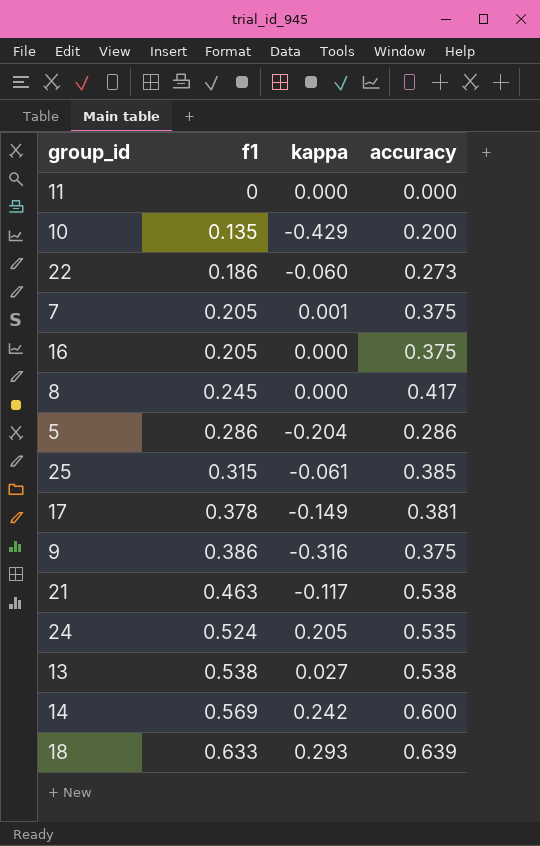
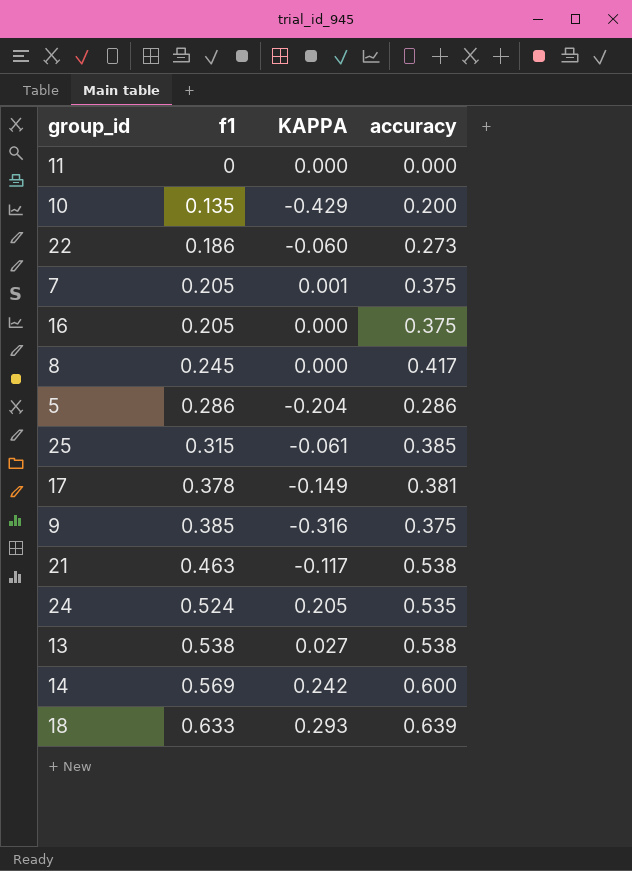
column name: kappa -> KAPPA
9 | f1: 0.386 -> 0.385

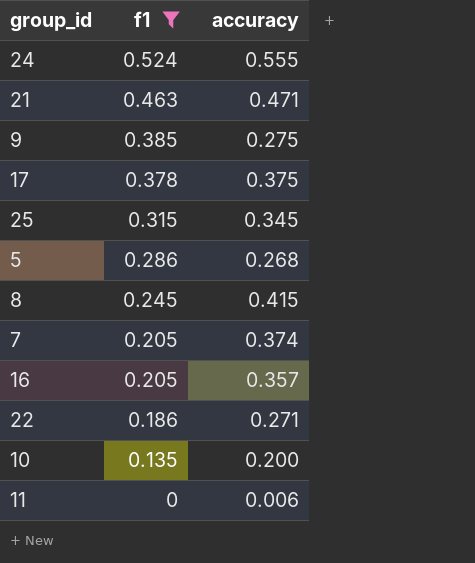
filter: none -> f1 <= 0.524
row order: f1 ascending -> f1 descending
column KAPPA | position: 3 -> none
24 | accuracy: 0.535 -> 0.555
21 | accuracy: 0.538 -> 0.471
9 | accuracy: 0.375 -> 0.275
17 | accuracy: 0.381 -> 0.375
25 | accuracy: 0.385 -> 0.345
5 | accuracy: 0.286 -> 0.268
8 | accuracy: 0.417 -> 0.415
7 | accuracy: 0.375 -> 0.374
16 | accuracy: 0.375 -> 0.357
22 | accuracy: 0.273 -> 0.271
11 | accuracy: 0.000 -> 0.006

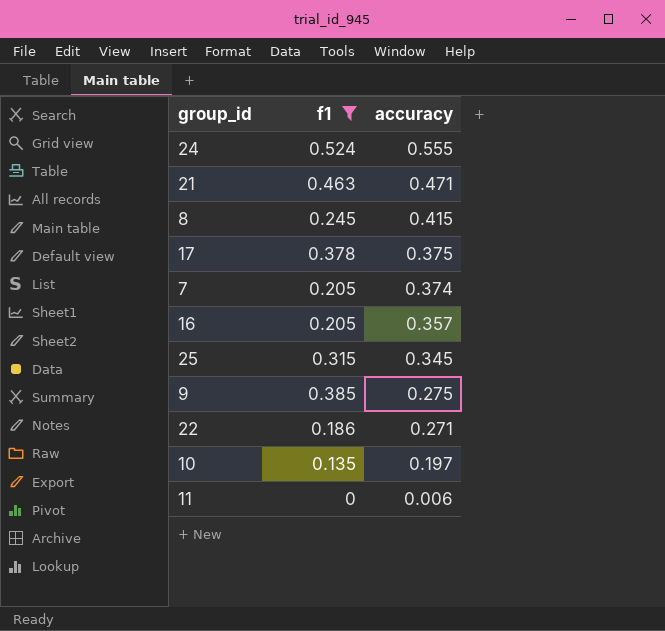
row order: f1 descending -> accuracy descending
row 5: 0.286 | 0.268 -> none
10 | accuracy: 0.200 -> 0.197

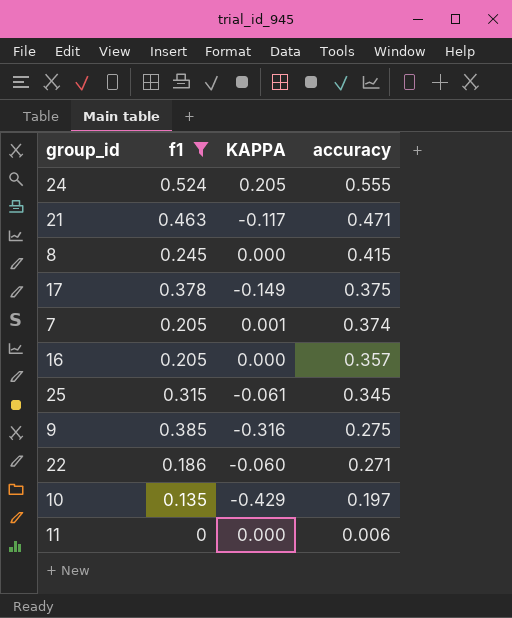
column KAPPA | position: none -> 3

